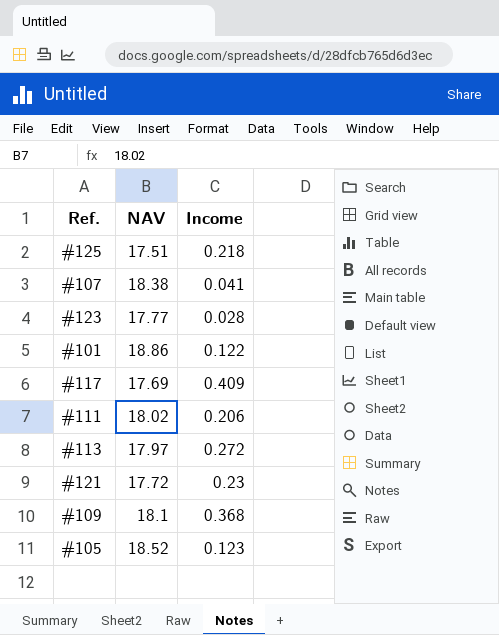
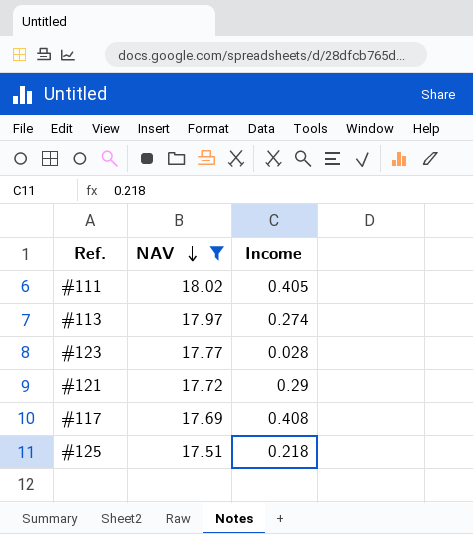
filter: none -> NAV <= 18.02
row order: none -> NAV descending
#111 | Income: 0.206 -> 0.405
#113 | Income: 0.272 -> 0.274
#121 | Income: 0.23 -> 0.29
#117 | Income: 0.409 -> 0.408

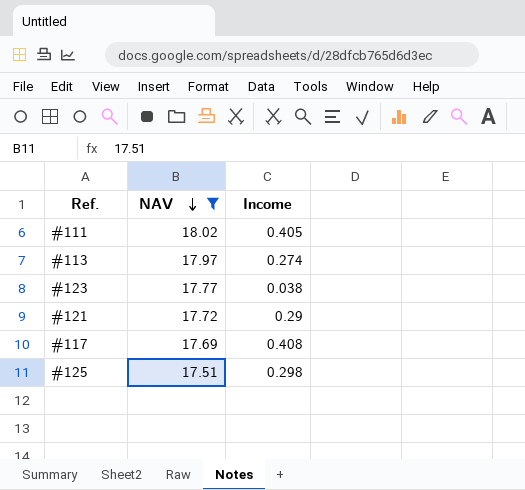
#123 | Income: 0.028 -> 0.038
#125 | Income: 0.218 -> 0.298

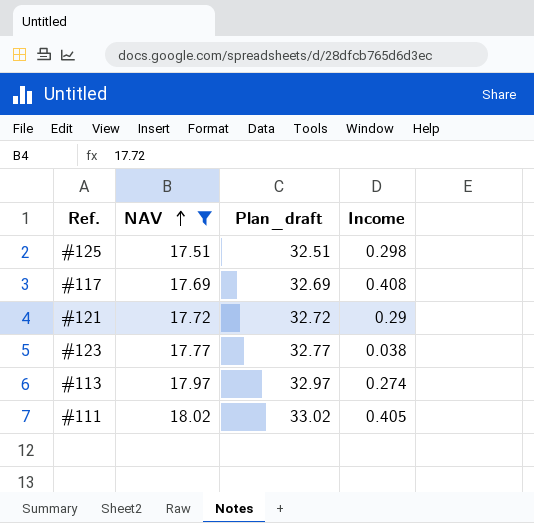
row order: NAV descending -> NAV ascending
column Plan_draft | formula: none -> [NAV] + 15

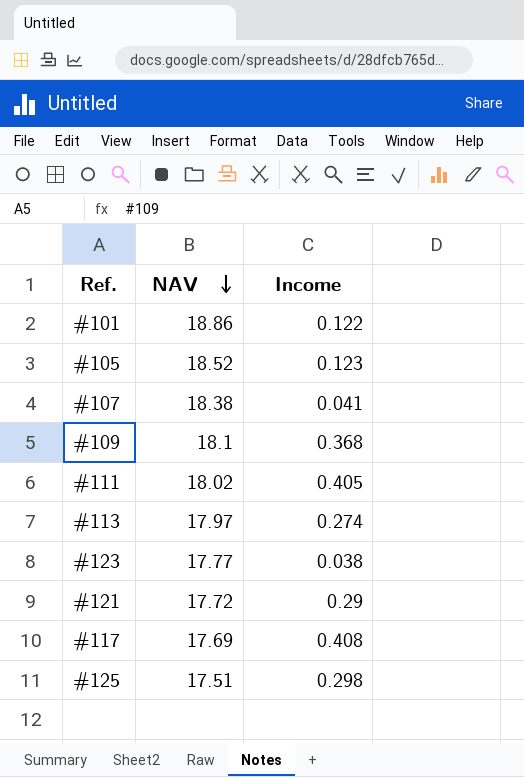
filter: NAV <= 18.02 -> none
row order: NAV ascending -> NAV descending
column Plan_draft | formula: [NAV] + 15 -> none

